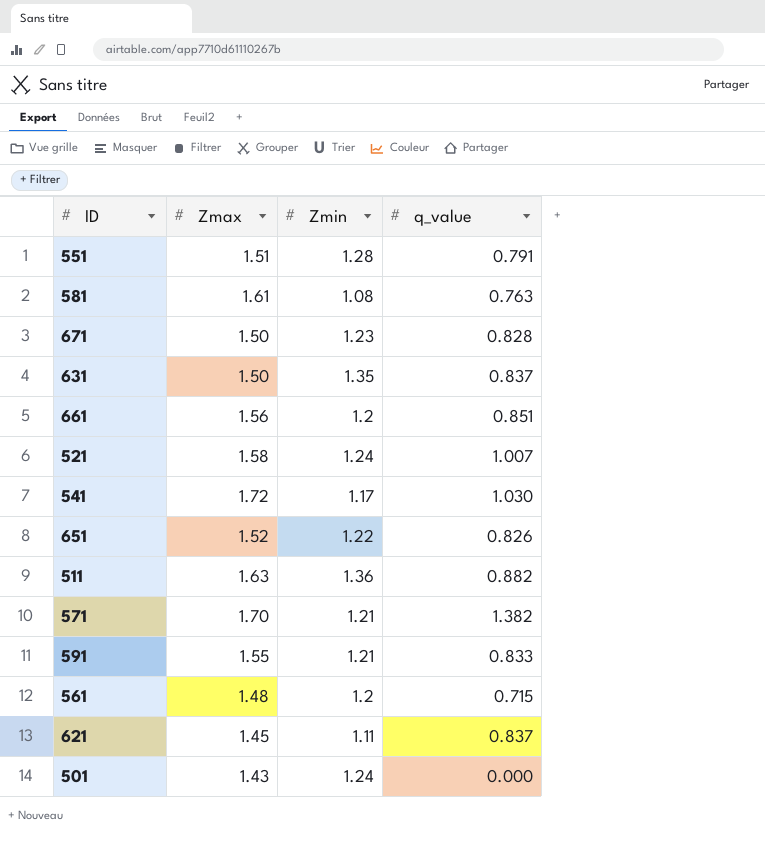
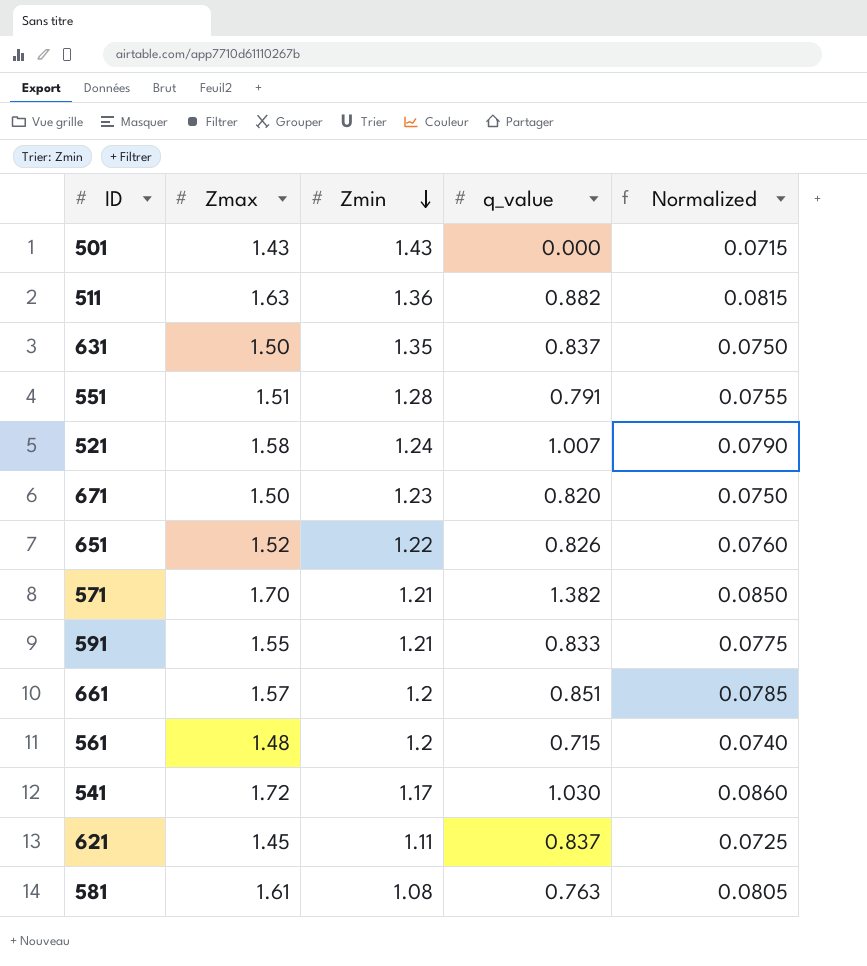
row order: none -> Zmin descending
column Normalized | formula: none -> [Zmax] * 0.05
501 | Zmin: 1.24 -> 1.43
671 | q_value: 0.828 -> 0.820
661 | Zmax: 1.56 -> 1.57

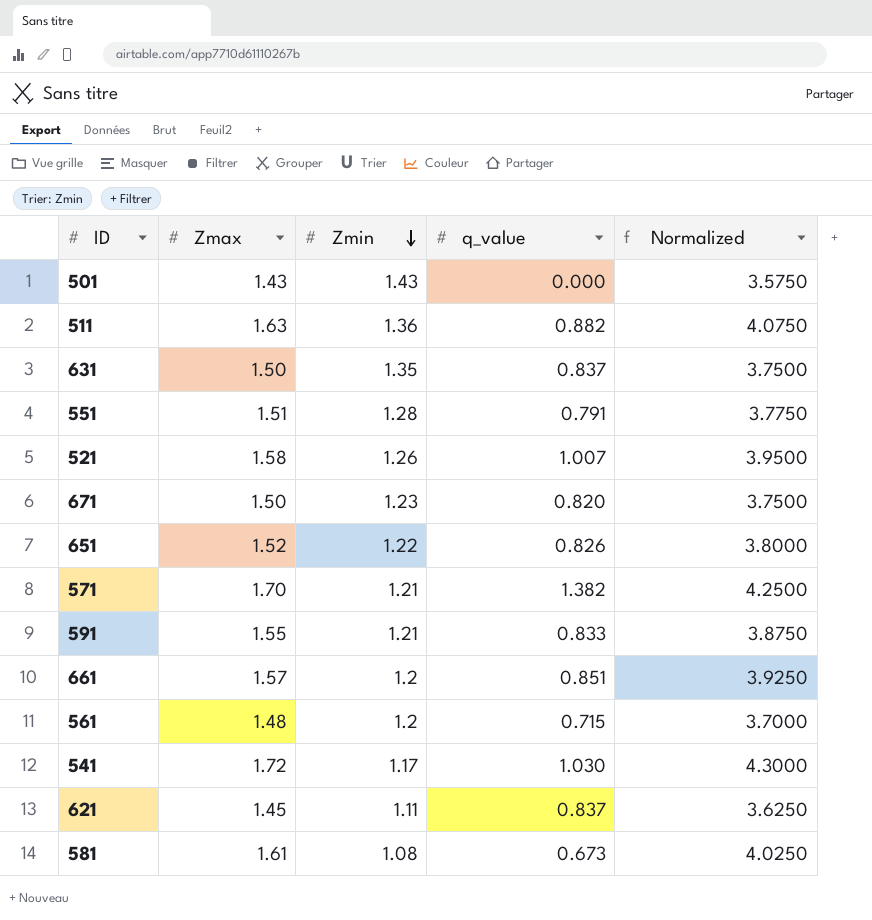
column Normalized | formula: [Zmax] * 0.05 -> [Zmax] * 2.5
521 | Zmin: 1.24 -> 1.26
581 | q_value: 0.763 -> 0.673

